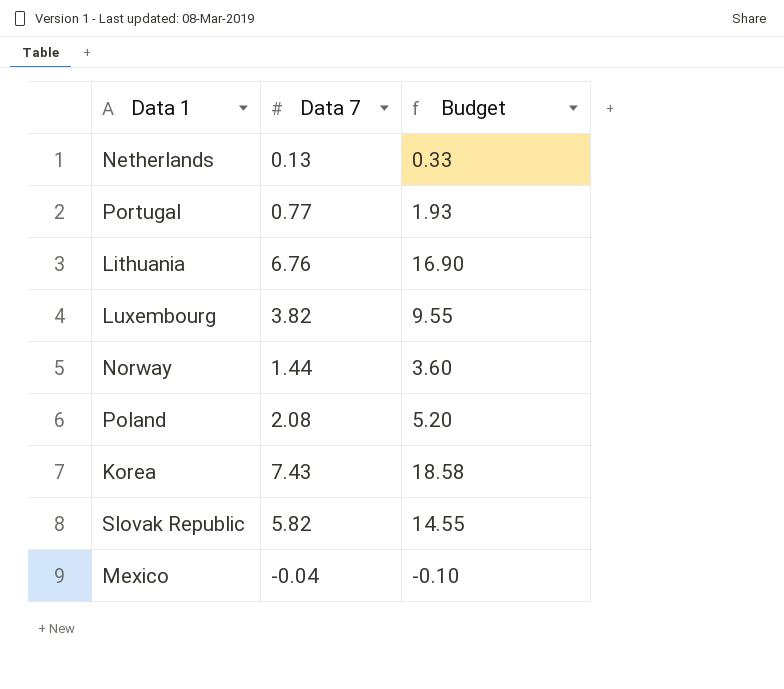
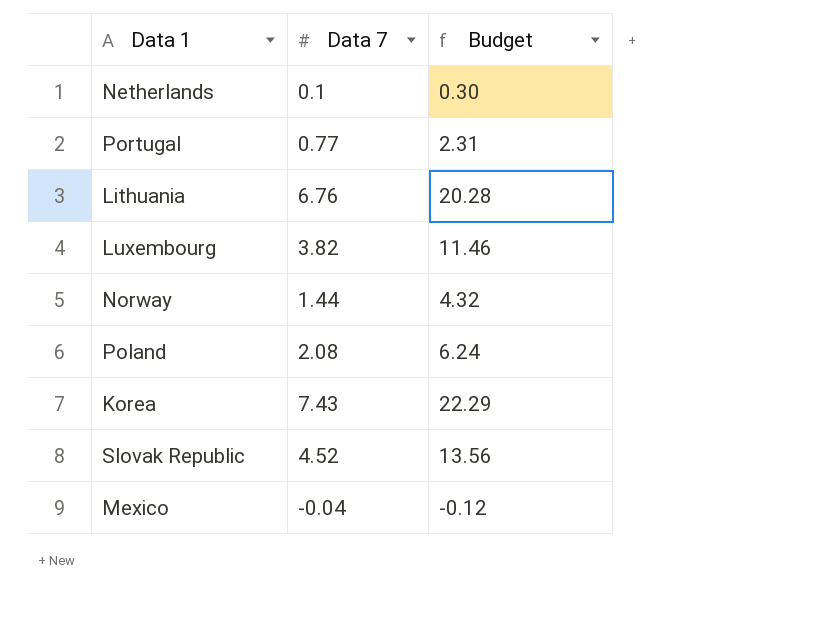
column Budget | formula: [Data 7] * 2.5 -> [Data 7] * 3
Netherlands | Data 7: 0.13 -> 0.1
Slovak Republic | Data 7: 5.82 -> 4.52

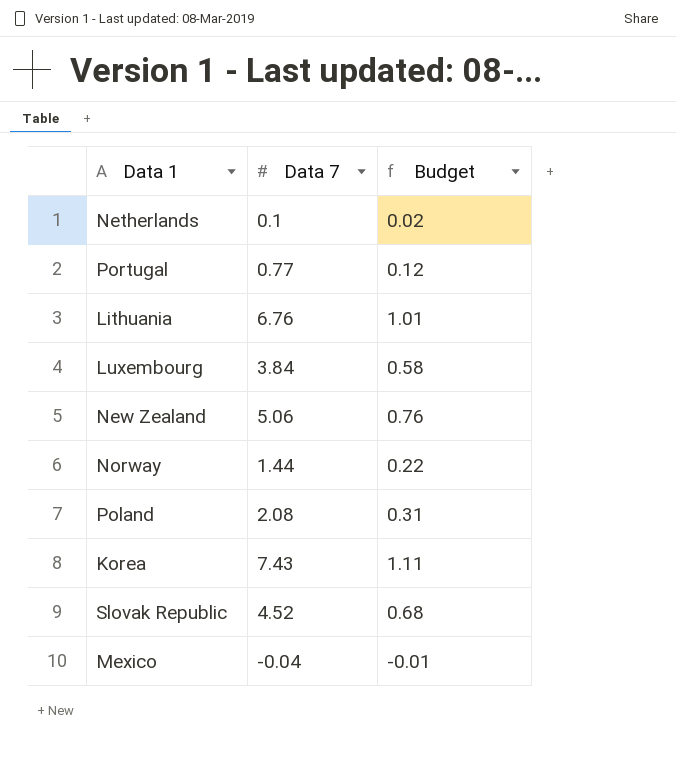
column Budget | formula: [Data 7] * 3 -> [Data 7] * 0.15
Luxembourg | Data 7: 3.82 -> 3.84
row New Zealand: none -> 5.06 | 0.76

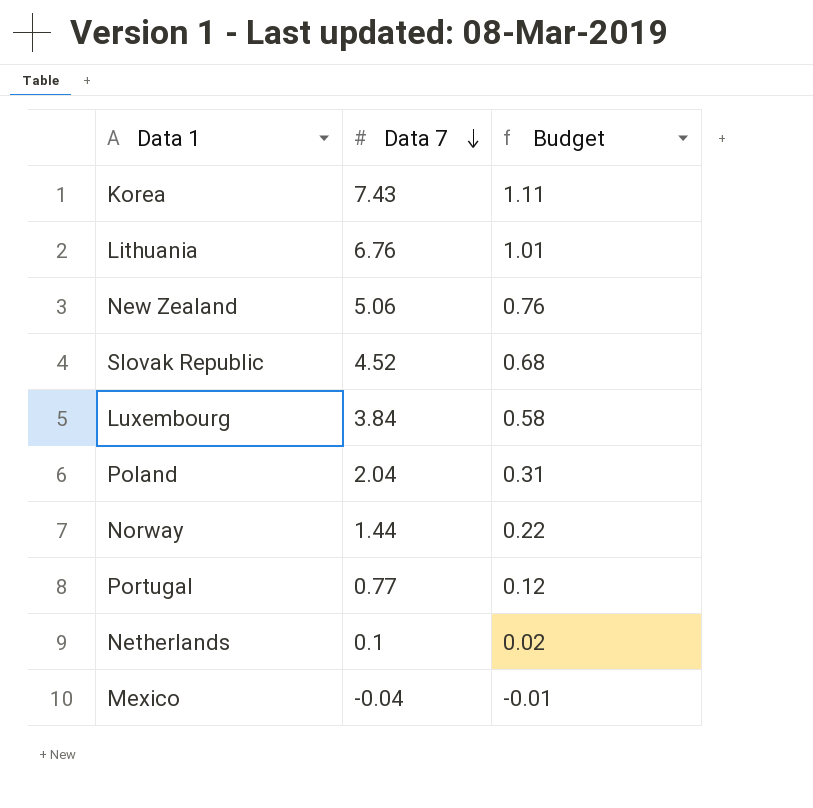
row order: none -> Data 7 descending
Poland | Data 7: 2.08 -> 2.04

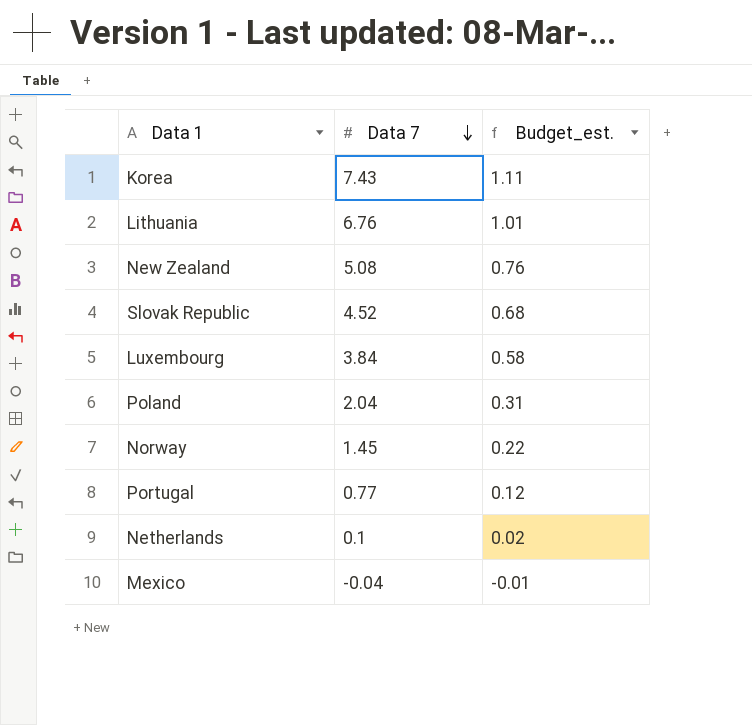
column name: Budget -> Budget_est.
New Zealand | Data 7: 5.06 -> 5.08
Norway | Data 7: 1.44 -> 1.45

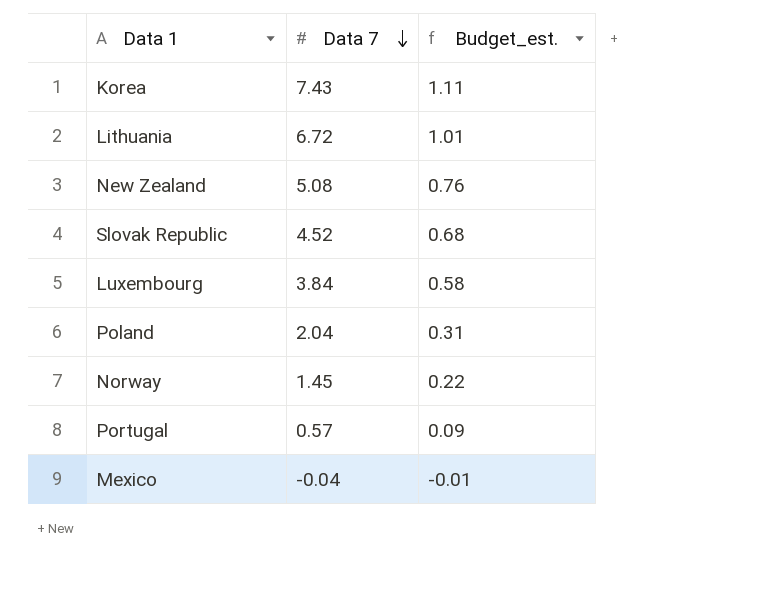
row Netherlands: 0.1 | 0.02 -> none
Lithuania | Data 7: 6.76 -> 6.72
Portugal | Data 7: 0.77 -> 0.57
Portugal | Budget_est.: 0.12 -> 0.09

